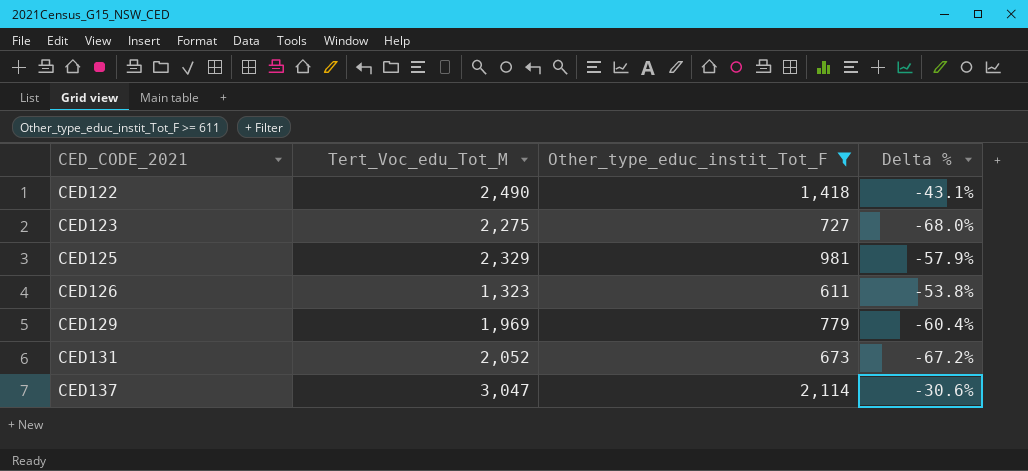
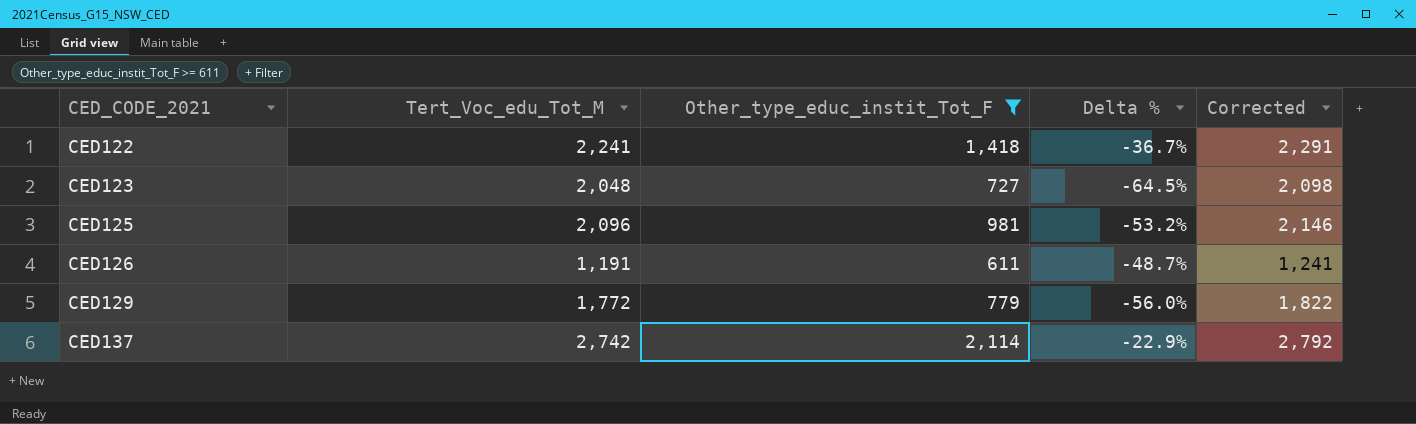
column Corrected | formula: none -> [Tert_Voc_edu_Tot_M] + 50
row CED131: 2,052 | 673 | -67.2% -> none
CED122 | Tert_Voc_edu_Tot_M: 2,490 -> 2,241
CED122 | Delta %: -43.1% -> -36.7%
CED123 | Tert_Voc_edu_Tot_M: 2,275 -> 2,048
CED123 | Delta %: -68.0% -> -64.5%
CED125 | Tert_Voc_edu_Tot_M: 2,329 -> 2,096
CED125 | Delta %: -57.9% -> -53.2%
CED126 | Tert_Voc_edu_Tot_M: 1,323 -> 1,191
CED126 | Delta %: -53.8% -> -48.7%
CED129 | Tert_Voc_edu_Tot_M: 1,969 -> 1,772
CED129 | Delta %: -60.4% -> -56.0%
CED137 | Tert_Voc_edu_Tot_M: 3,047 -> 2,742
CED137 | Delta %: -30.6% -> -22.9%

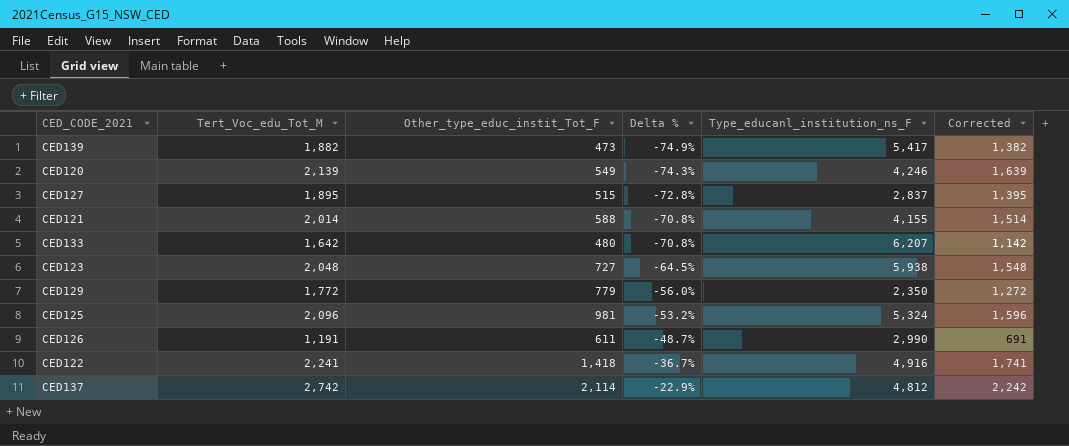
filter: Other_type_educ_instit_Tot_F >= 611 -> none
row order: CED_CODE_2021 ascending -> Delta % ascending
column Type_educanl_institution_ns_F | position: none -> 5
column Corrected | formula: [Tert_Voc_edu_Tot_M] + 50 -> [Tert_Voc_edu_Tot_M] - 500

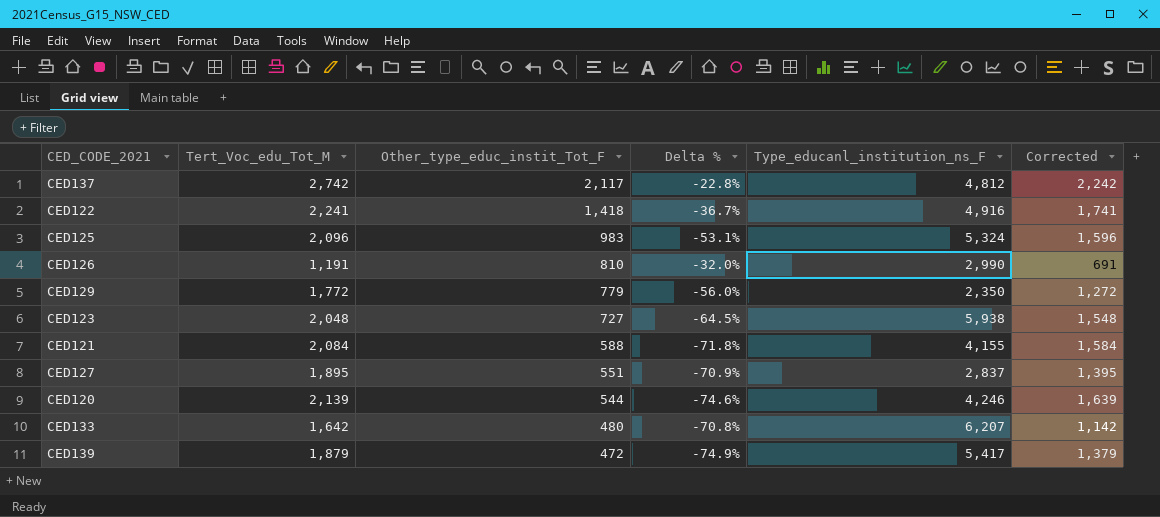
row order: Delta % ascending -> Other_type_educ_instit_Tot_F descending
CED137 | Other_type_educ_instit_Tot_F: 2,114 -> 2,117
CED137 | Delta %: -22.9% -> -22.8%
CED125 | Other_type_educ_instit_Tot_F: 981 -> 983
CED125 | Delta %: -53.2% -> -53.1%
CED126 | Other_type_educ_instit_Tot_F: 611 -> 810
CED126 | Delta %: -48.7% -> -32.0%
CED121 | Tert_Voc_edu_Tot_M: 2,014 -> 2,084
CED121 | Delta %: -70.8% -> -71.8%
CED121 | Corrected: 1,514 -> 1,584
CED127 | Other_type_educ_instit_Tot_F: 515 -> 551
CED127 | Delta %: -72.8% -> -70.9%
CED120 | Other_type_educ_instit_Tot_F: 549 -> 544
CED120 | Delta %: -74.3% -> -74.6%
CED139 | Tert_Voc_edu_Tot_M: 1,882 -> 1,879
CED139 | Other_type_educ_instit_Tot_F: 473 -> 472
CED139 | Corrected: 1,382 -> 1,379

